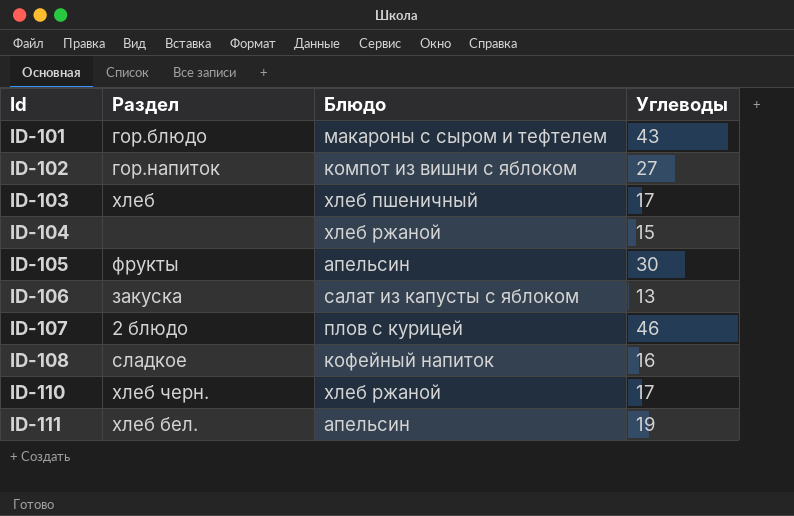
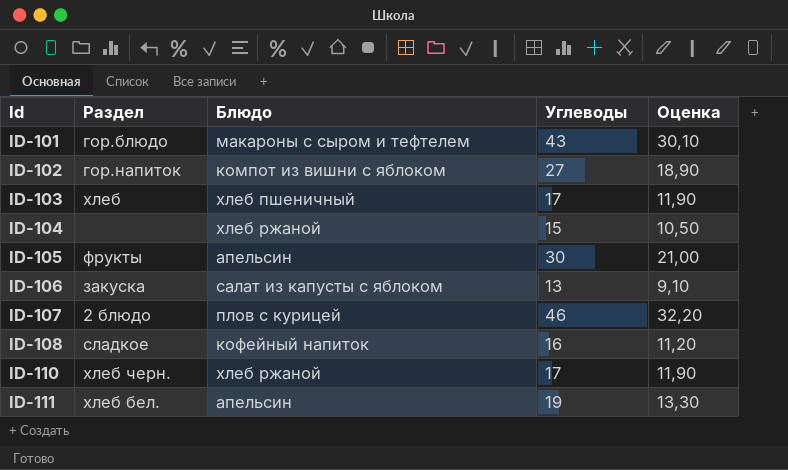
column Оценка | formula: none -> [Углеводы] * 0,7

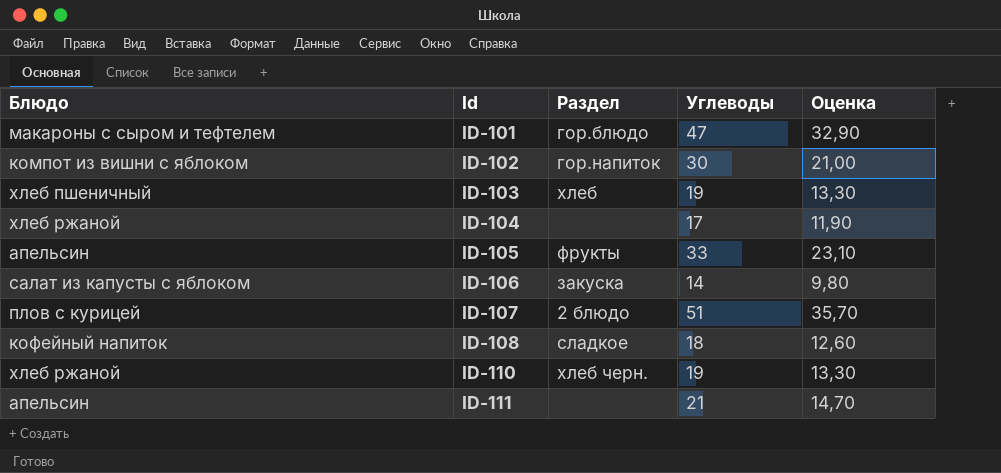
column Блюдо | position: 3 -> 1
ID-101 | Углеводы: 43 -> 47
ID-101 | Оценка: 30,10 -> 32,90
ID-102 | Углеводы: 27 -> 30
ID-102 | Оценка: 18,90 -> 21,00
ID-103 | Углеводы: 17 -> 19
ID-103 | Оценка: 11,90 -> 13,30
ID-104 | Углеводы: 15 -> 17
ID-104 | Оценка: 10,50 -> 11,90
ID-105 | Углеводы: 30 -> 33
ID-105 | Оценка: 21,00 -> 23,10
ID-106 | Углеводы: 13 -> 14
ID-106 | Оценка: 9,10 -> 9,80
ID-107 | Углеводы: 46 -> 51
ID-107 | Оценка: 32,20 -> 35,70
ID-108 | Углеводы: 16 -> 18
ID-108 | Оценка: 11,20 -> 12,60
ID-110 | Углеводы: 17 -> 19
ID-110 | Оценка: 11,90 -> 13,30
ID-111 | Раздел: хлеб бел. -> none
ID-111 | Углеводы: 19 -> 21
ID-111 | Оценка: 13,30 -> 14,70

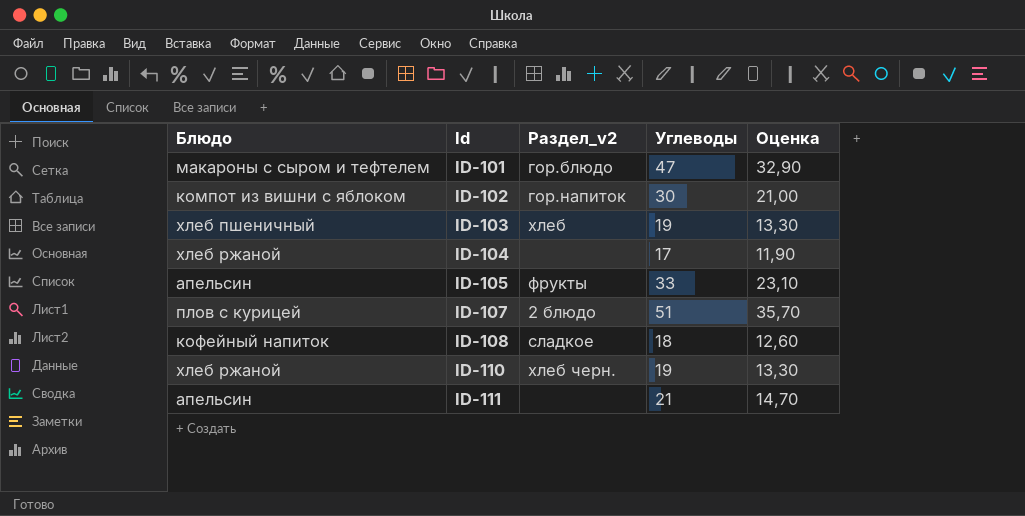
column name: Раздел -> Раздел_v2
row ID-106: салат из капусты с яблоком | закуска | 14 | 9,80 -> none

